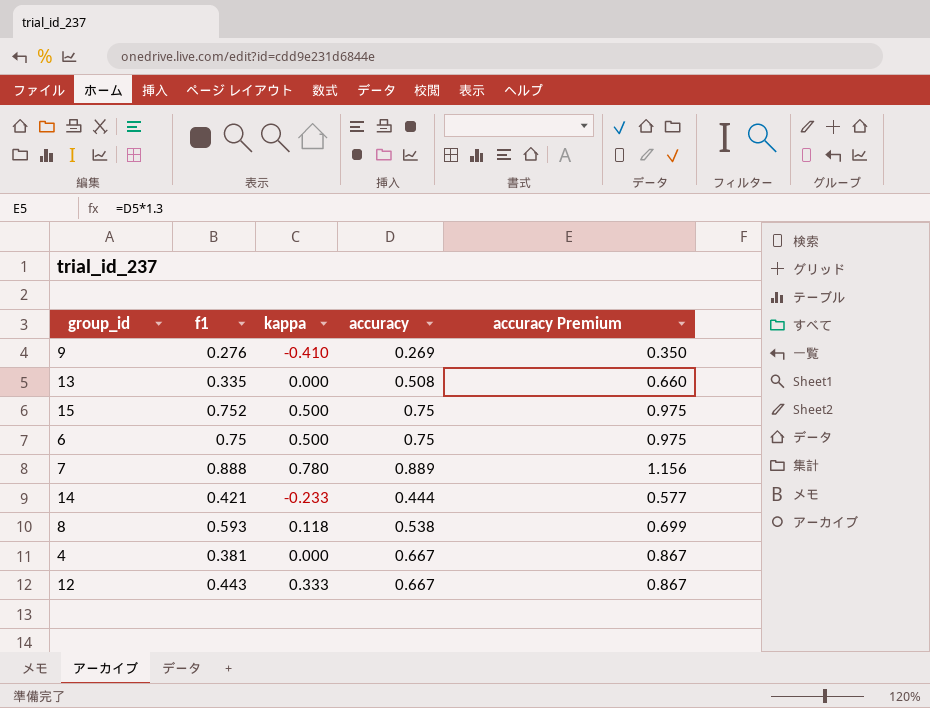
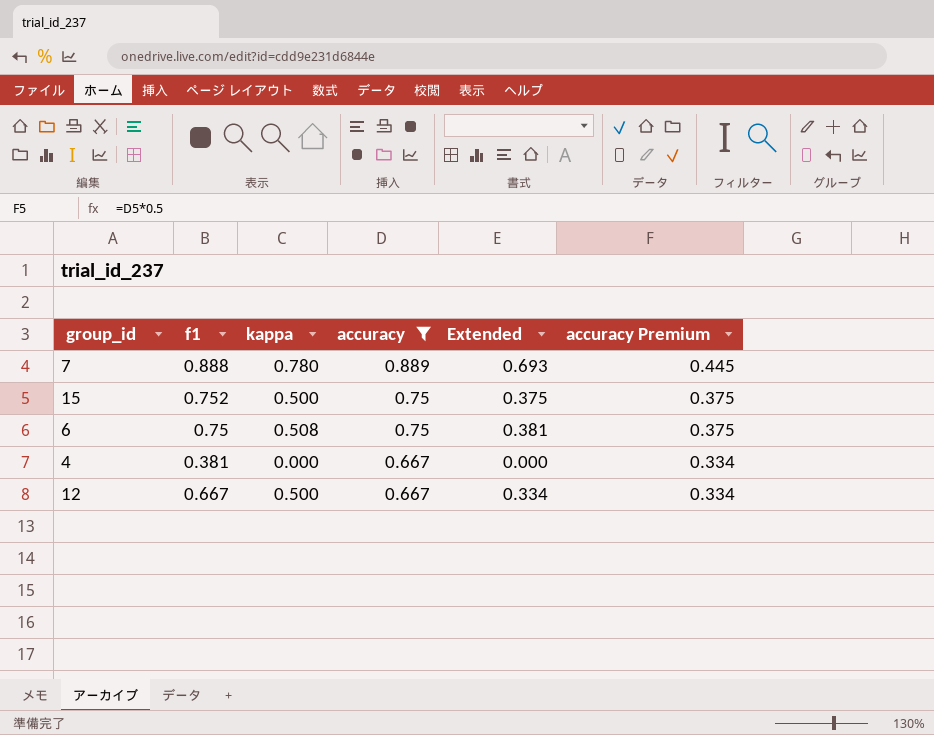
filter: none -> accuracy >= 0.667
row order: none -> accuracy descending
column Extended | formula: none -> [kappa] * [accuracy]
column accuracy Premium | formula: [accuracy] * 1.3 -> [accuracy] * 0.5
6 | kappa: 0.500 -> 0.508
12 | f1: 0.443 -> 0.667
12 | kappa: 0.333 -> 0.500

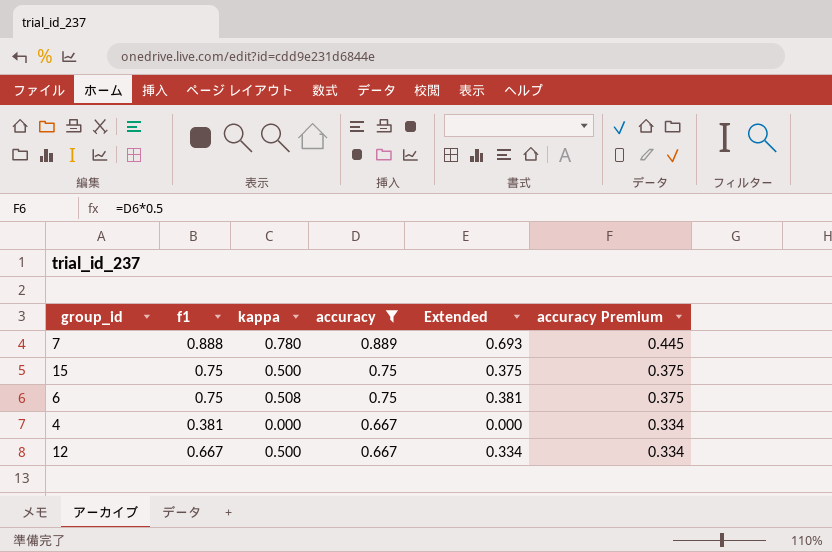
15 | f1: 0.752 -> 0.75

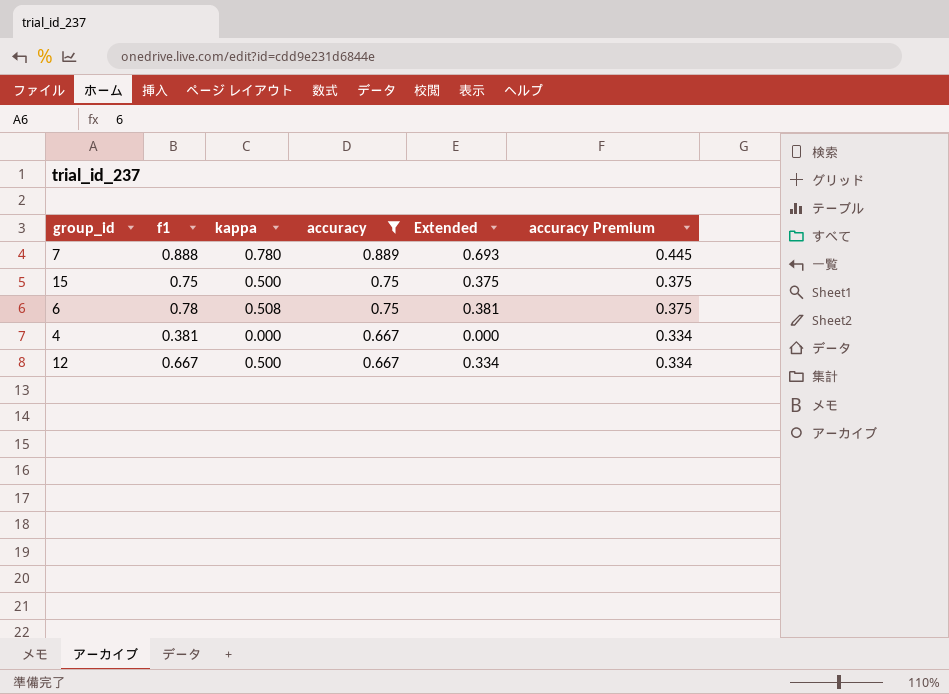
6 | f1: 0.75 -> 0.78

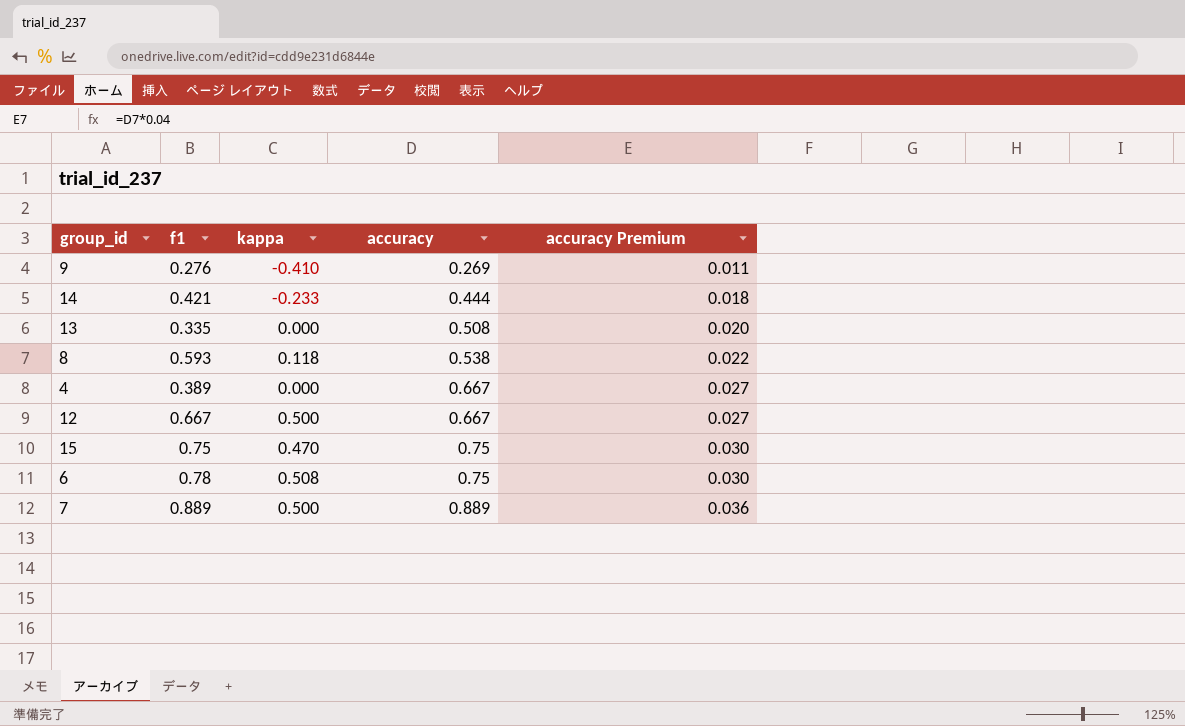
filter: accuracy >= 0.667 -> none
row order: accuracy descending -> accuracy ascending
column Extended | formula: [kappa] * [accuracy] -> none
column accuracy Premium | formula: [accuracy] * 0.5 -> [accuracy] * 0.04
4 | f1: 0.381 -> 0.389
15 | kappa: 0.500 -> 0.470
7 | f1: 0.888 -> 0.889
7 | kappa: 0.780 -> 0.500

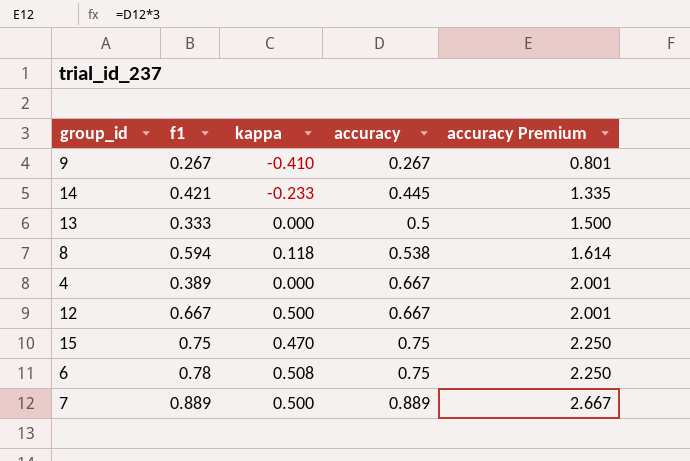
column accuracy Premium | formula: [accuracy] * 0.04 -> [accuracy] * 3
9 | f1: 0.276 -> 0.267
9 | accuracy: 0.269 -> 0.267
14 | accuracy: 0.444 -> 0.445
13 | f1: 0.335 -> 0.333
13 | accuracy: 0.508 -> 0.5
8 | f1: 0.593 -> 0.594

